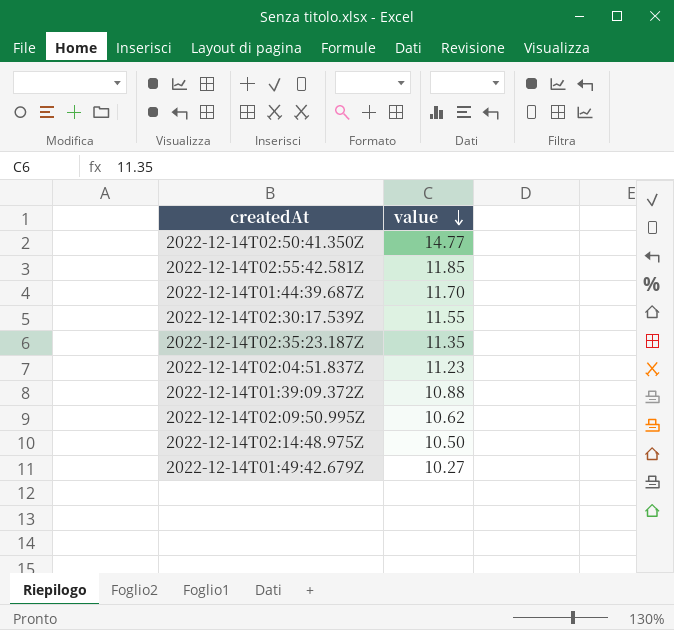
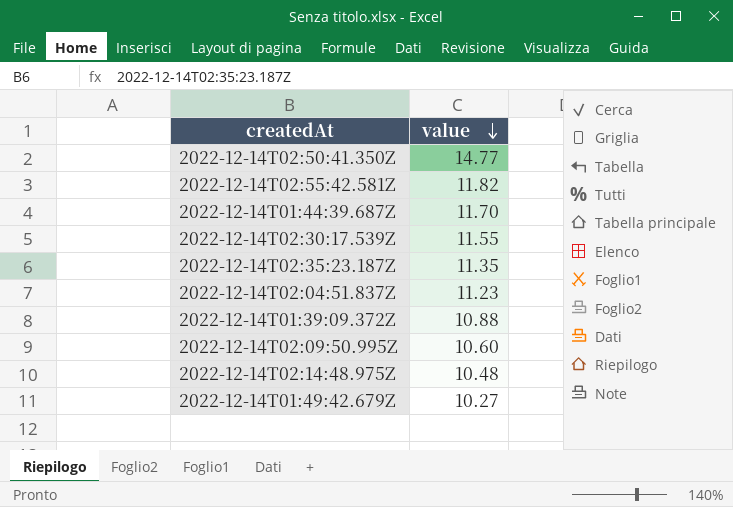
2022-12-14T02:55:42.581Z | value: 11.85 -> 11.82
2022-12-14T02:09:50.995Z | value: 10.62 -> 10.60
2022-12-14T02:14:48.975Z | value: 10.50 -> 10.48

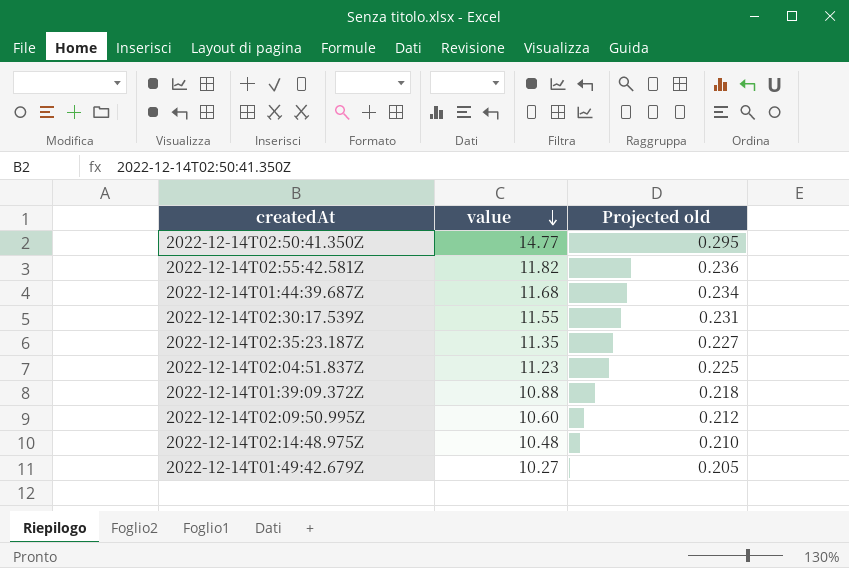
column Projected old | formula: none -> [value] * 0.02
2022-12-14T01:44:39.687Z | value: 11.70 -> 11.68

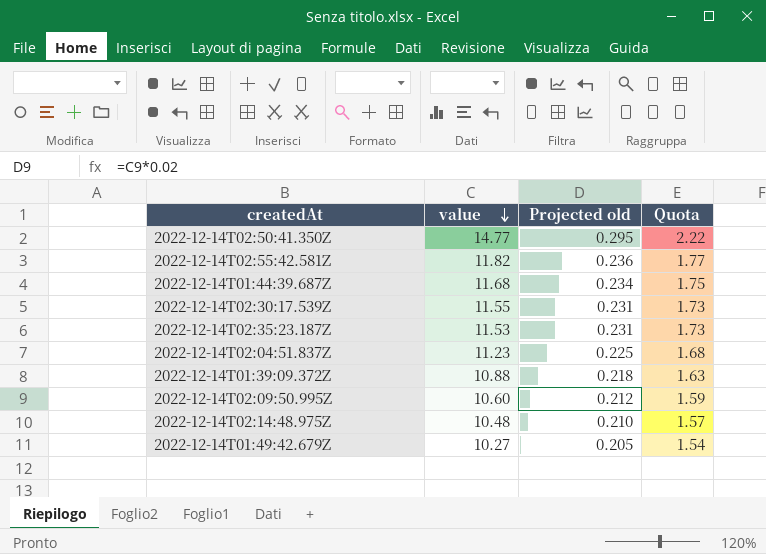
column Quota | formula: none -> [value] * 0.15
2022-12-14T02:35:23.187Z | value: 11.35 -> 11.53
2022-12-14T02:35:23.187Z | Projected old: 0.227 -> 0.231

